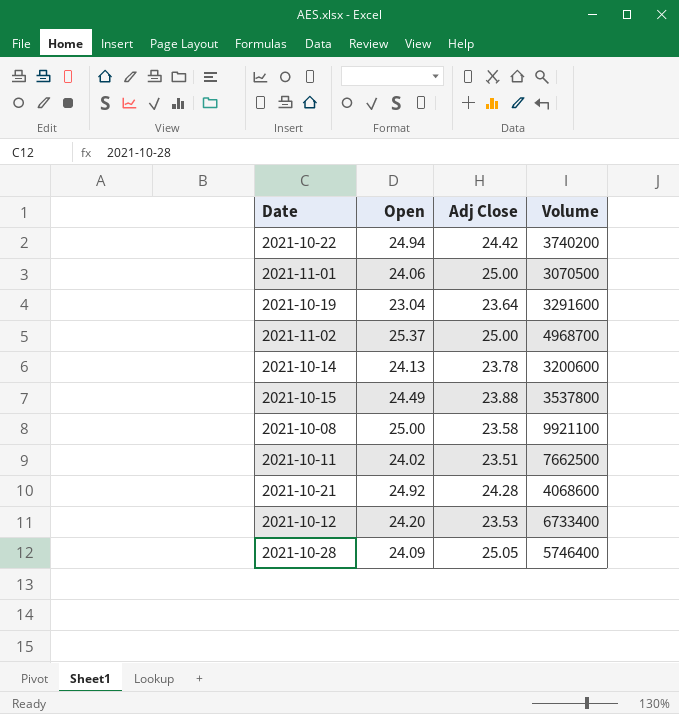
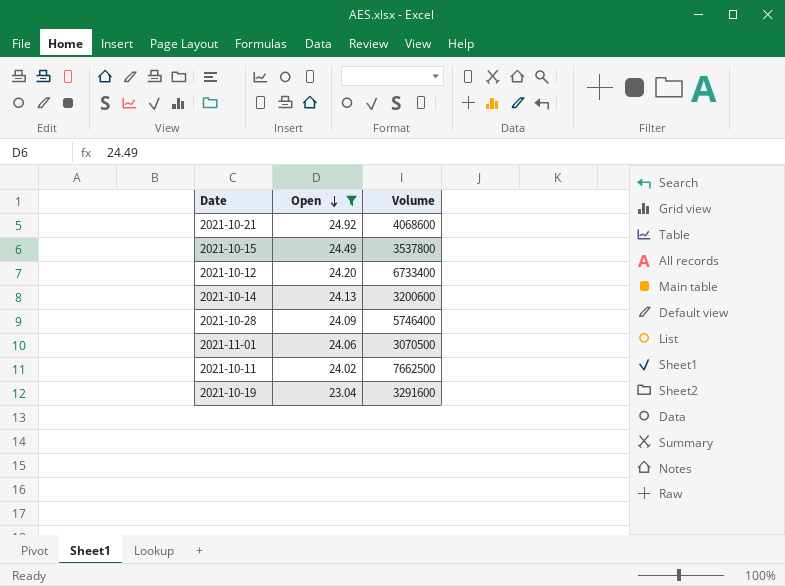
filter: none -> Open <= 24.92
row order: none -> Open descending
column Adj Close | position: 3 -> none

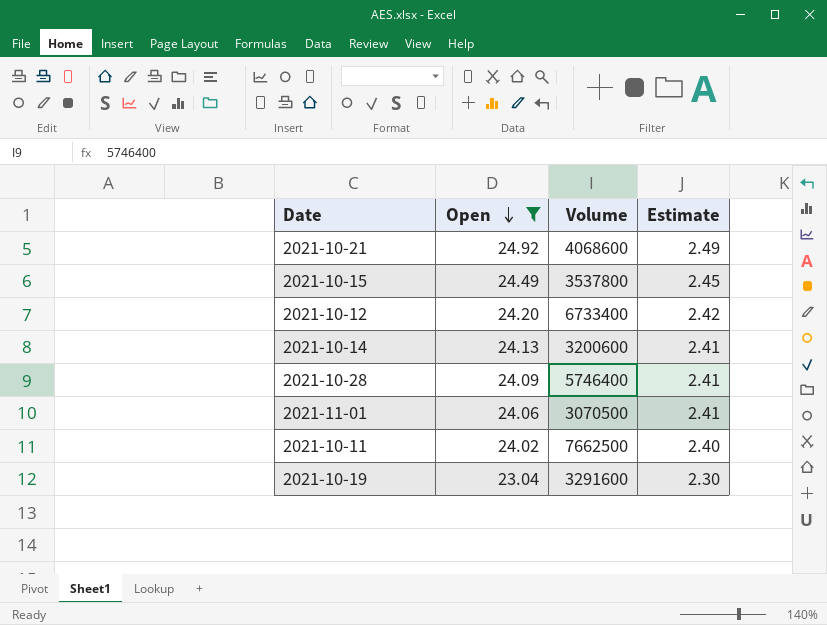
column Estimate | formula: none -> [Open] * 0.1

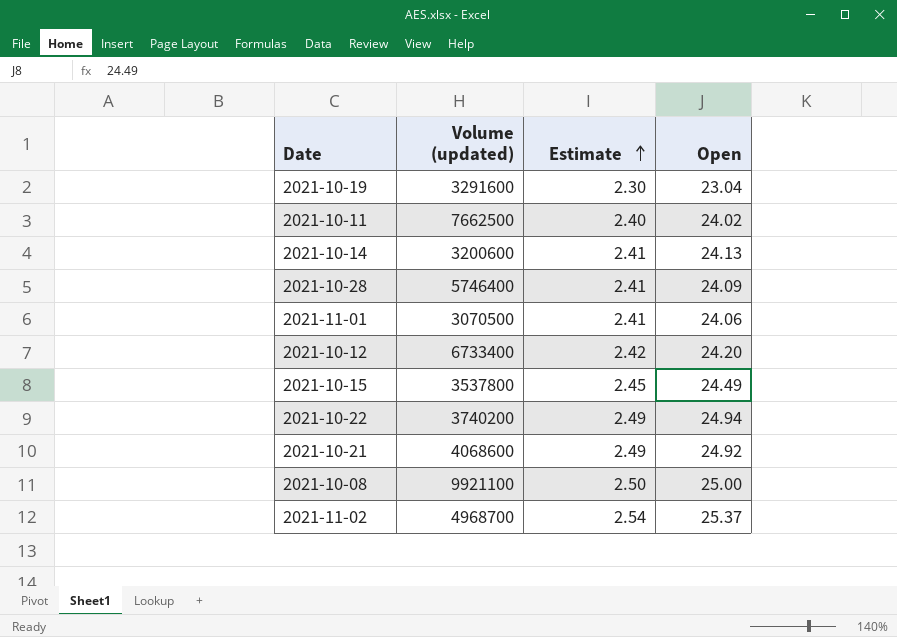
filter: Open <= 24.92 -> none
row order: Open descending -> Estimate ascending
column name: Volume -> Volume (updated)
column Open | position: 2 -> 4

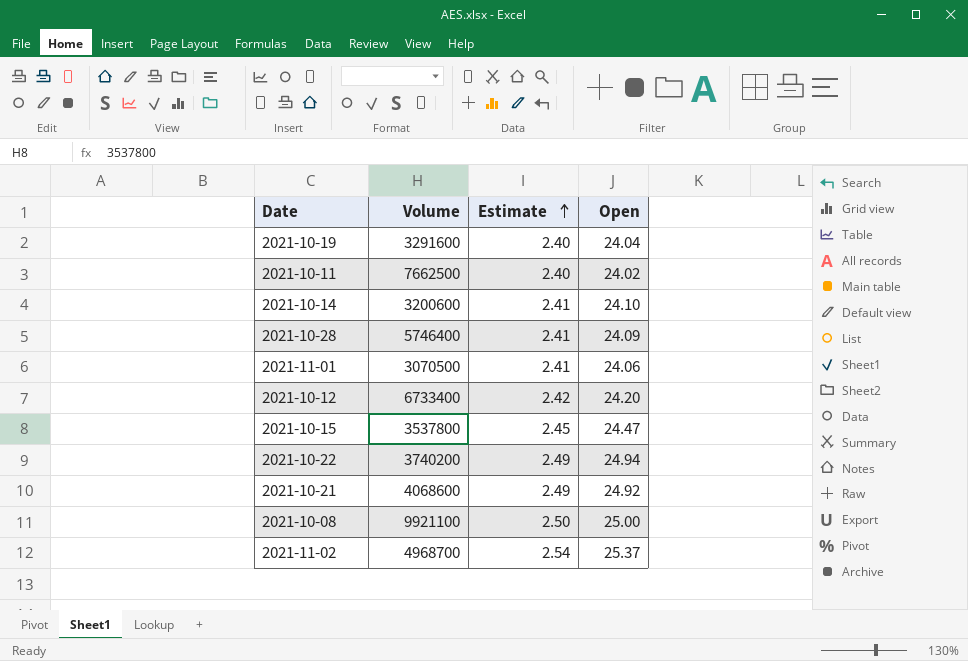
column name: Volume (updated) -> Volume
2021-10-19 | Estimate: 2.30 -> 2.40
2021-10-19 | Open: 23.04 -> 24.04
2021-10-14 | Open: 24.13 -> 24.10
2021-10-15 | Open: 24.49 -> 24.47

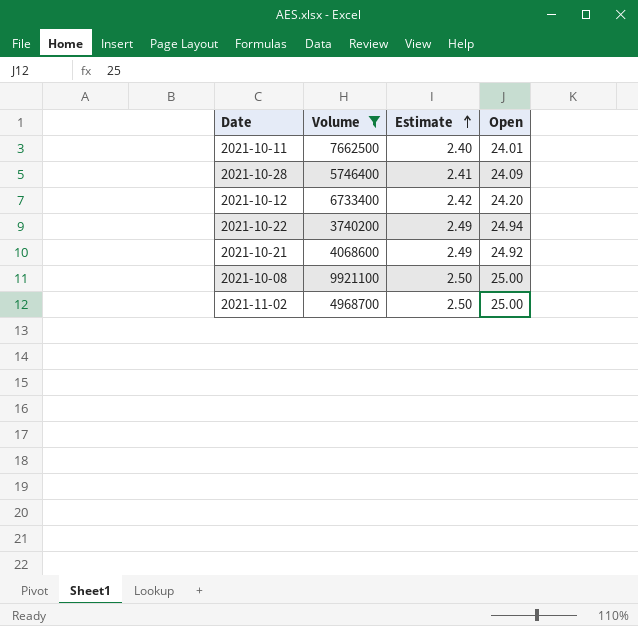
filter: none -> Volume >= 3740200
2021-10-11 | Open: 24.02 -> 24.01
2021-11-02 | Estimate: 2.54 -> 2.50
2021-11-02 | Open: 25.37 -> 25.00

